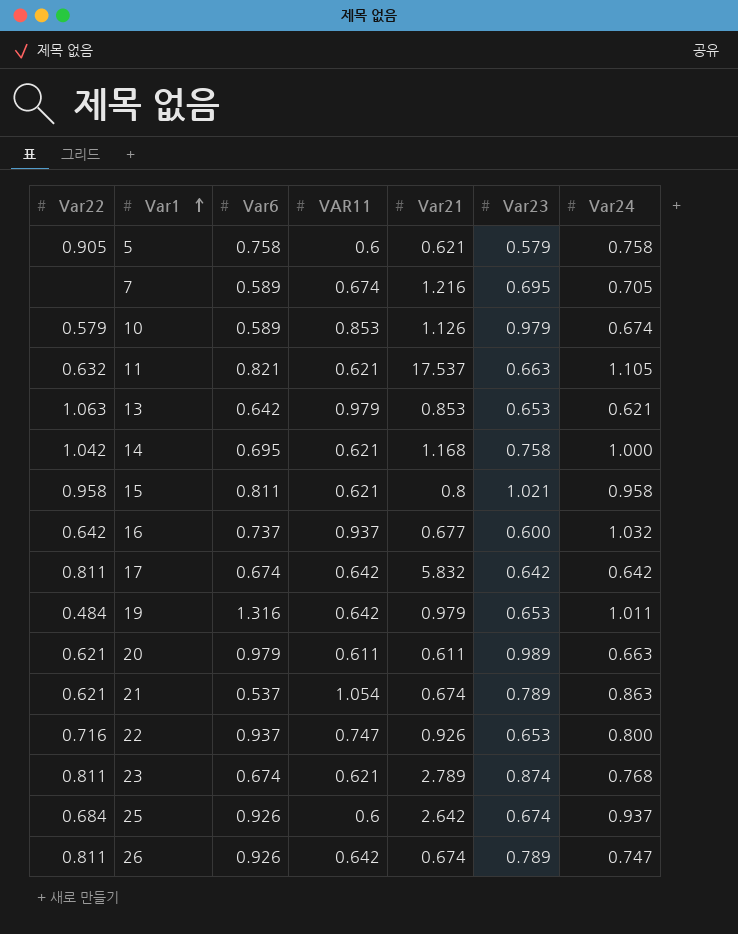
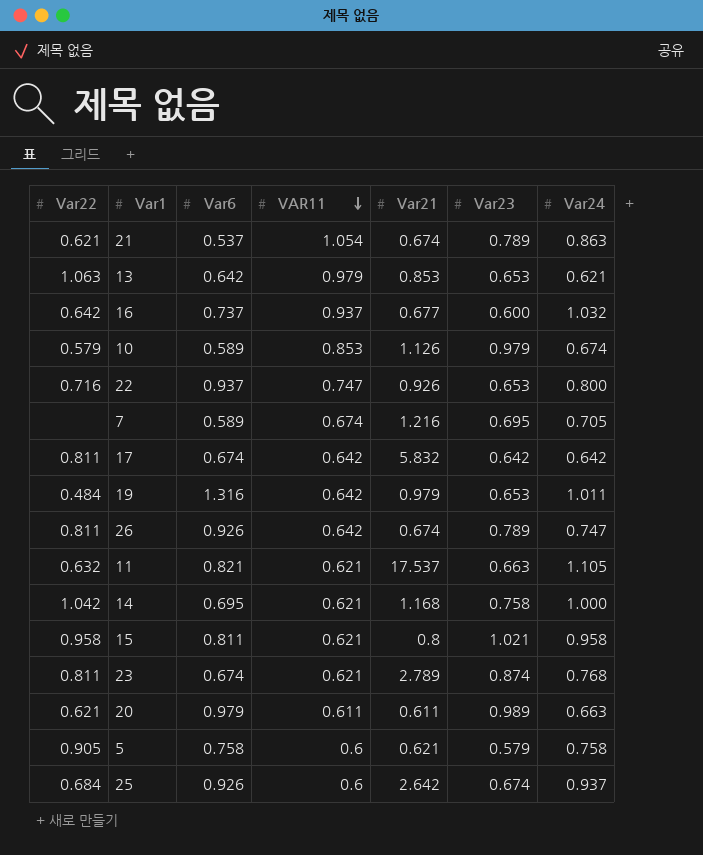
row order: Var1 ascending -> VAR11 descending

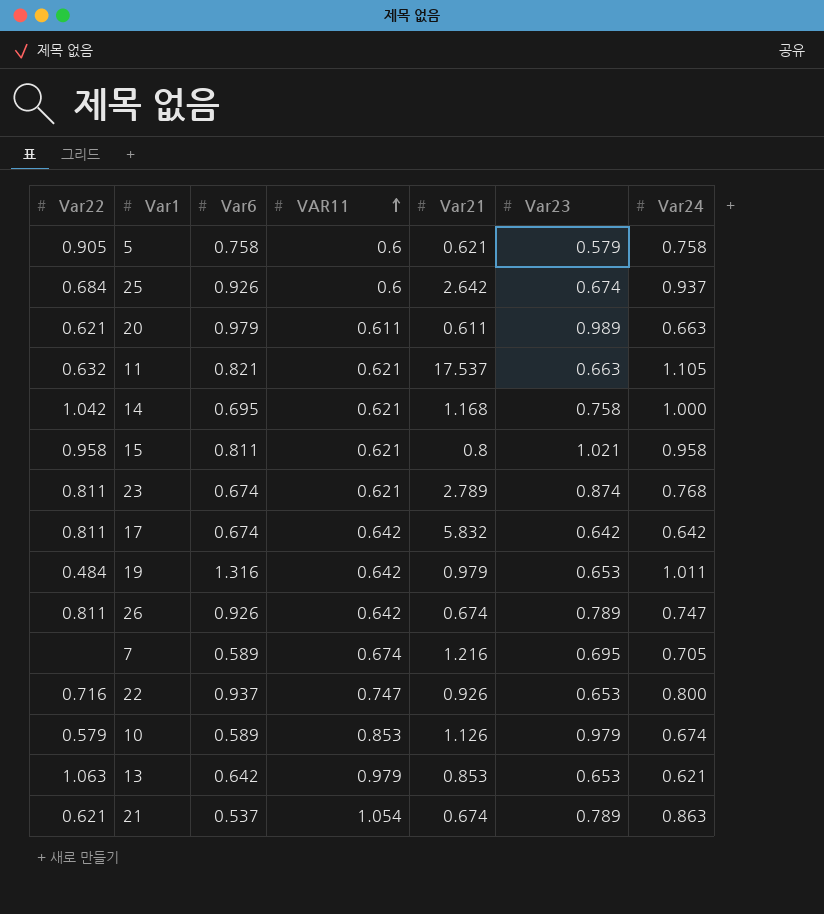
row order: VAR11 descending -> VAR11 ascending
row 16: 0.642 | 0.737 | 0.937 | 0.677 | 0.600 | 1.032 -> none

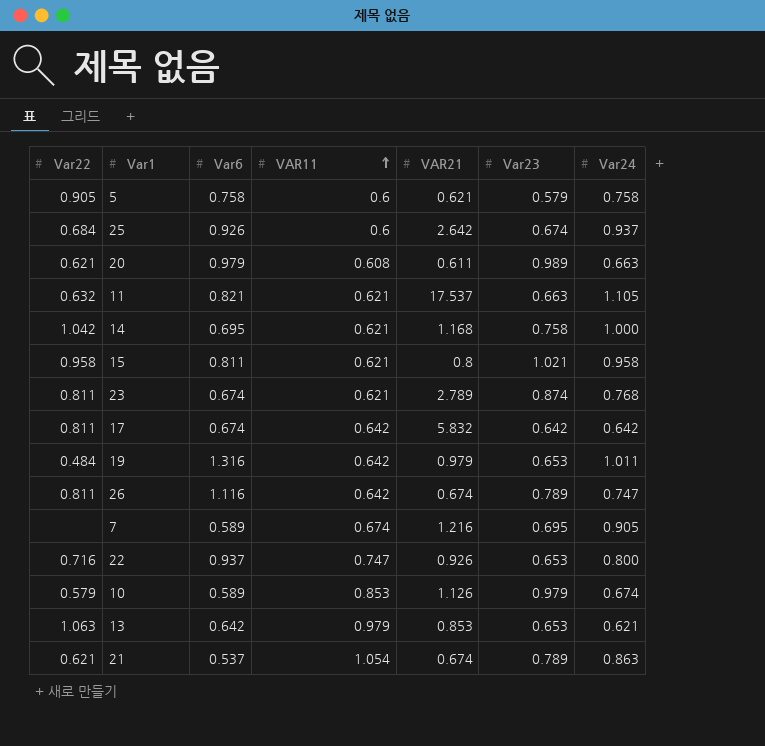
column name: Var21 -> VAR21
20 | VAR11: 0.611 -> 0.608
26 | Var6: 0.926 -> 1.116
7 | Var24: 0.705 -> 0.905

